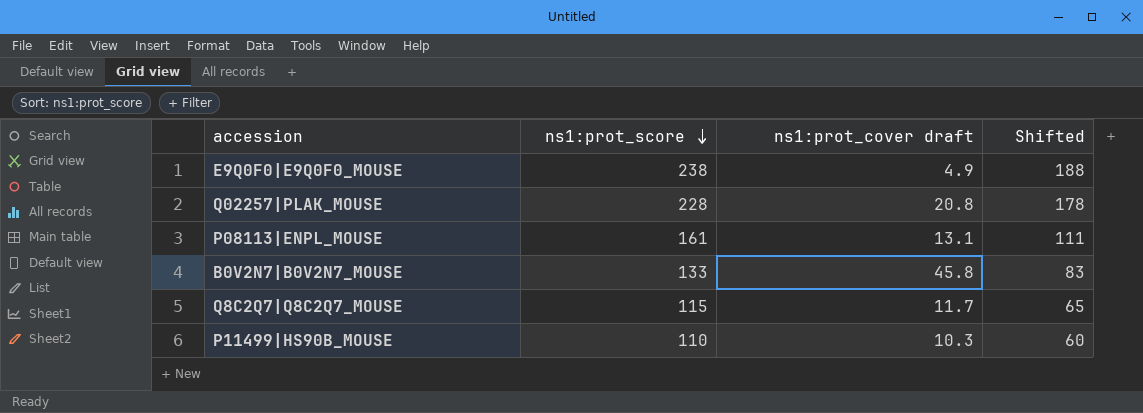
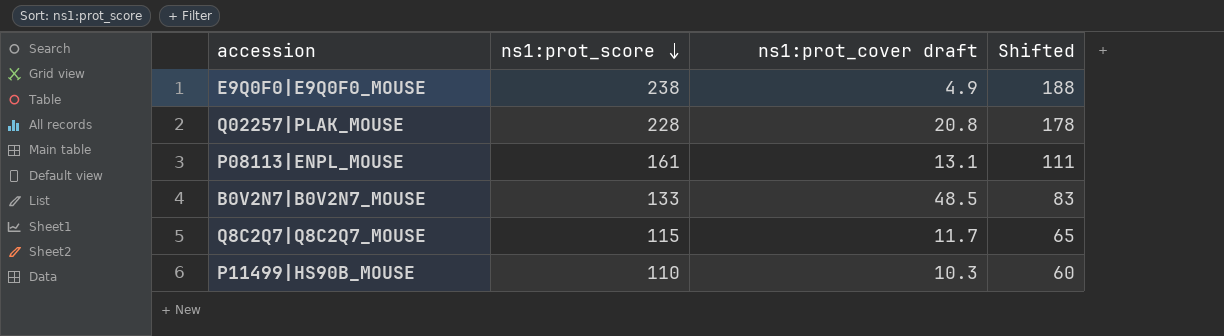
B0V2N7|B0V2N7_MOUSE | ns1:prot_cover draft: 45.8 -> 48.5

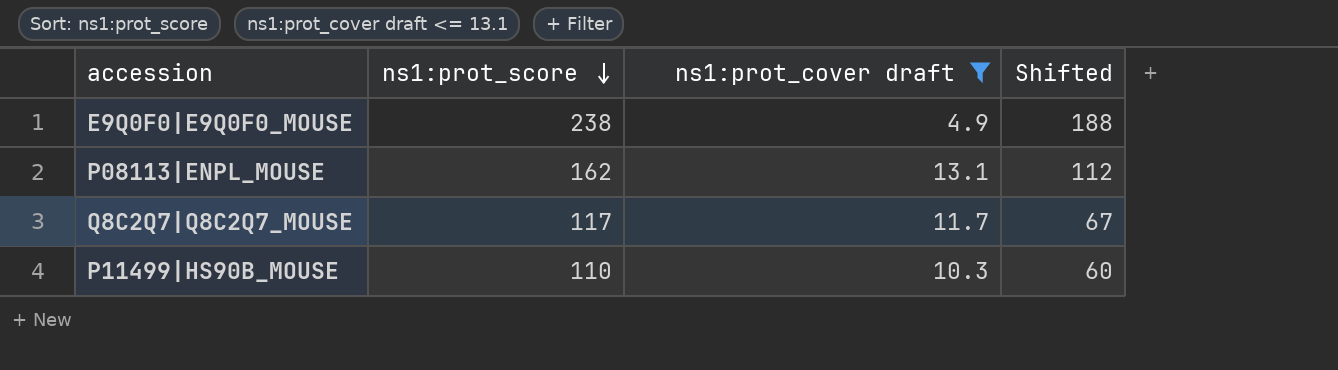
filter: none -> ns1:prot_cover draft <= 13.1
P08113|ENPL_MOUSE | ns1:prot_score: 161 -> 162
P08113|ENPL_MOUSE | Shifted: 111 -> 112
Q8C2Q7|Q8C2Q7_MOUSE | ns1:prot_score: 115 -> 117
Q8C2Q7|Q8C2Q7_MOUSE | Shifted: 65 -> 67

